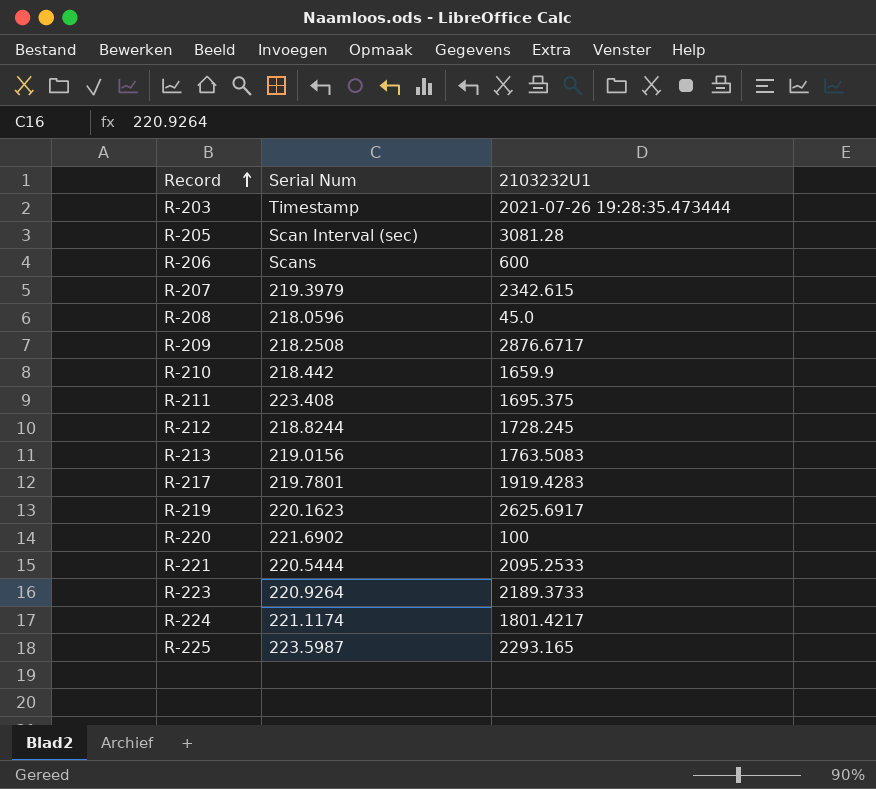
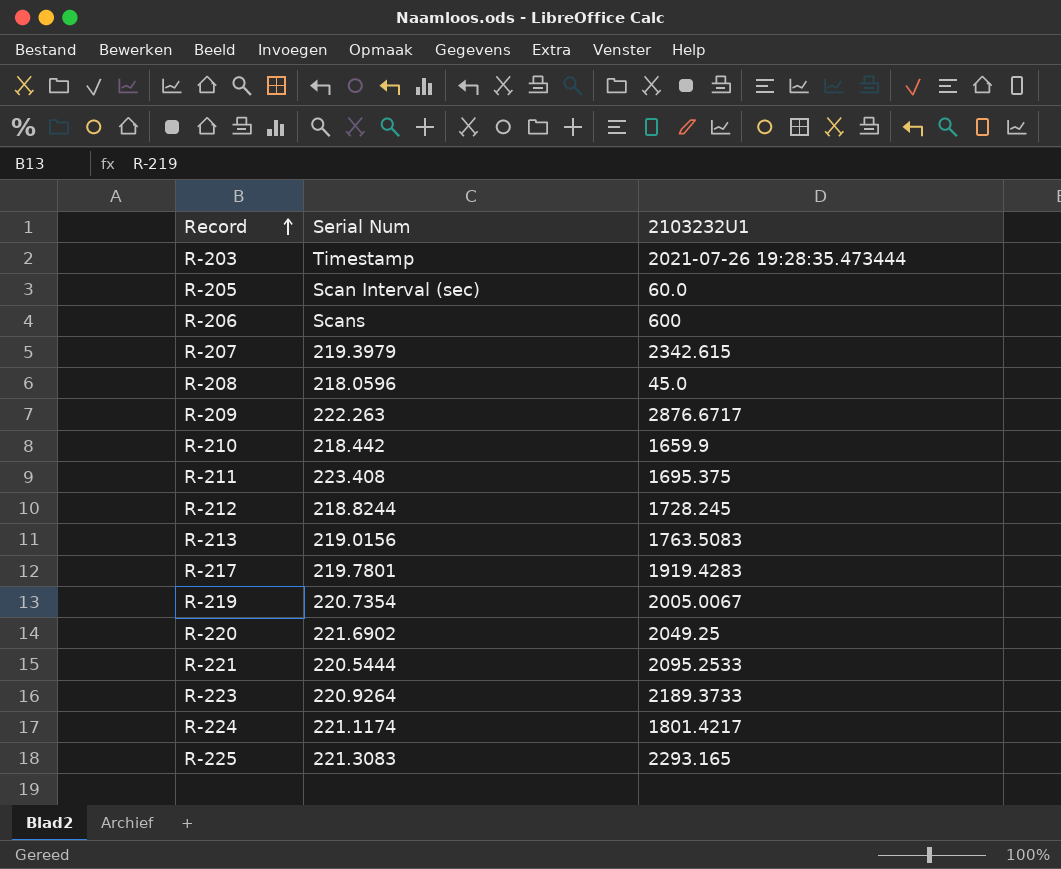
R-205 | 2103232U1: 3081.28 -> 60.0
R-209 | Serial Num: 218.2508 -> 222.263
R-219 | Serial Num: 220.1623 -> 220.7354
R-219 | 2103232U1: 2625.6917 -> 2005.0067
R-220 | 2103232U1: 100 -> 2049.25
R-225 | Serial Num: 223.5987 -> 221.3083

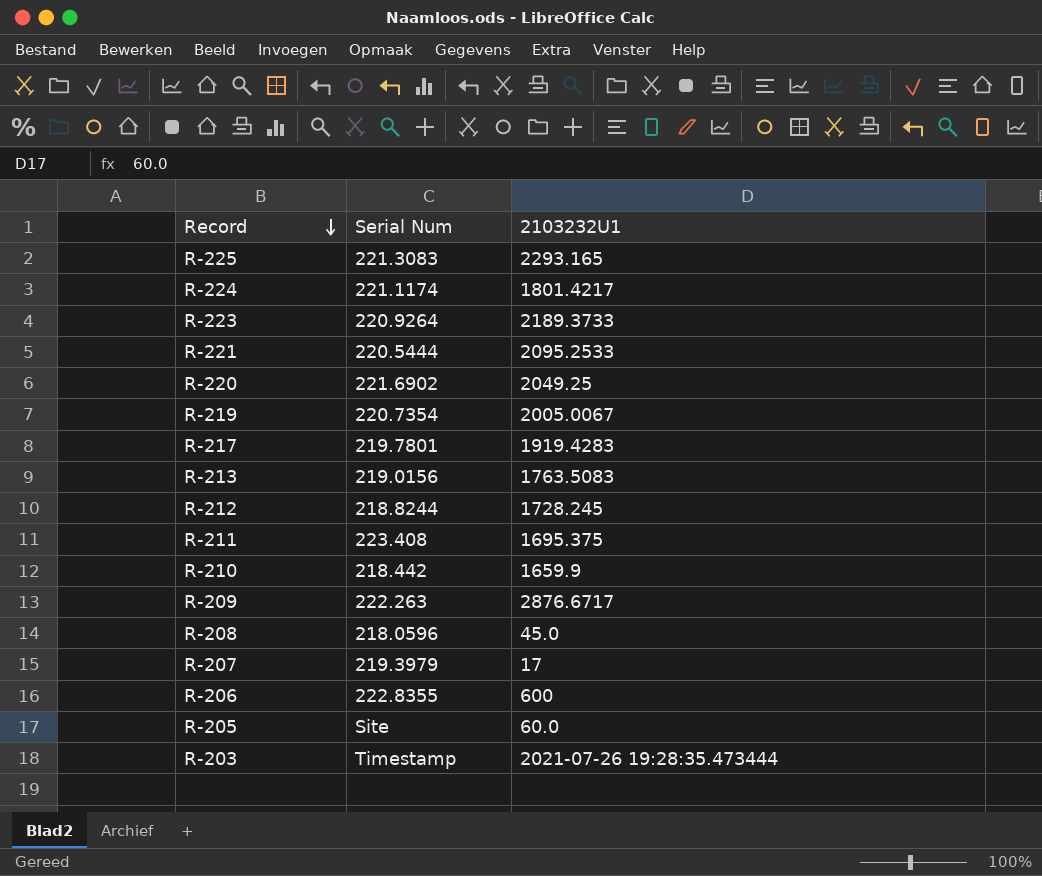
row order: Record ascending -> Record descending
R-207 | 2103232U1: 2342.615 -> 17
R-206 | Serial Num: Scans -> 222.8355
R-205 | Serial Num: Scan Interval (sec) -> Site

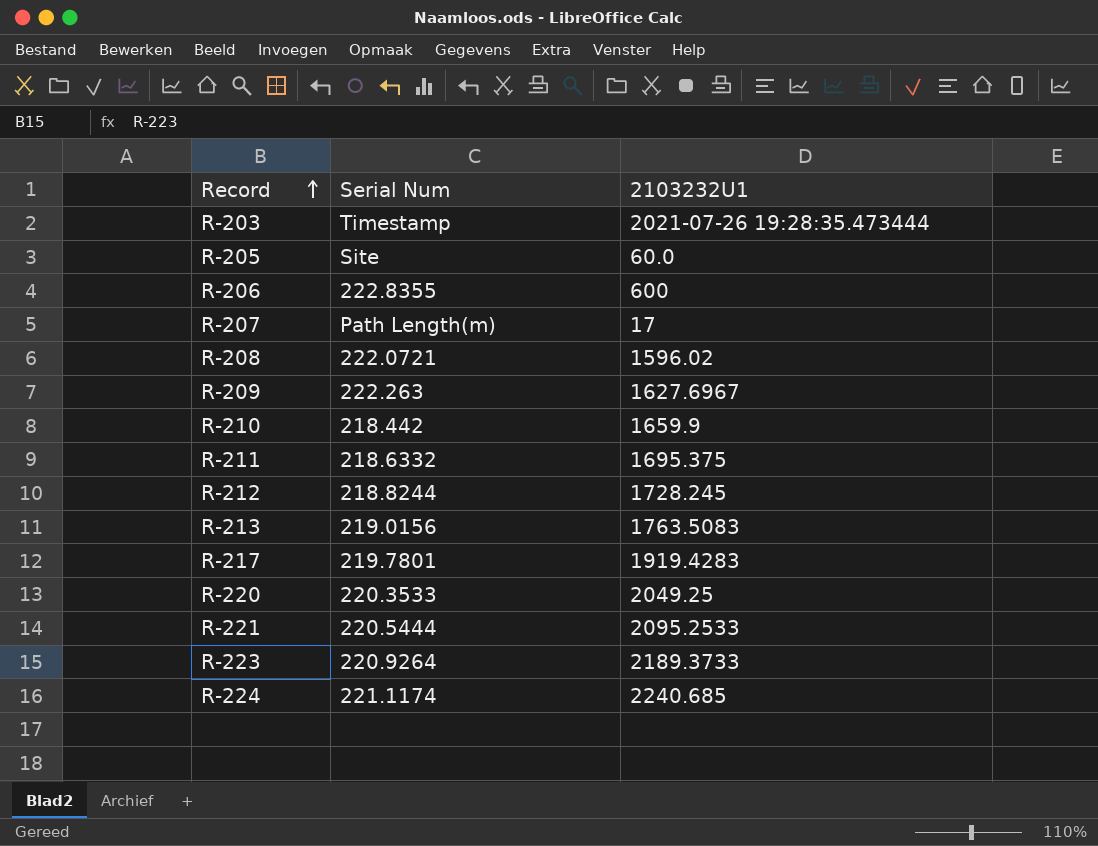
row order: Record descending -> Record ascending
row R-225: 221.3083 | 2293.165 -> none
row R-219: 220.7354 | 2005.0067 -> none
R-207 | Serial Num: 219.3979 -> Path Length(m)
R-208 | Serial Num: 218.0596 -> 222.0721
R-208 | 2103232U1: 45.0 -> 1596.02
R-209 | 2103232U1: 2876.6717 -> 1627.6967
R-211 | Serial Num: 223.408 -> 218.6332
R-220 | Serial Num: 221.6902 -> 220.3533
R-224 | 2103232U1: 1801.4217 -> 2240.685

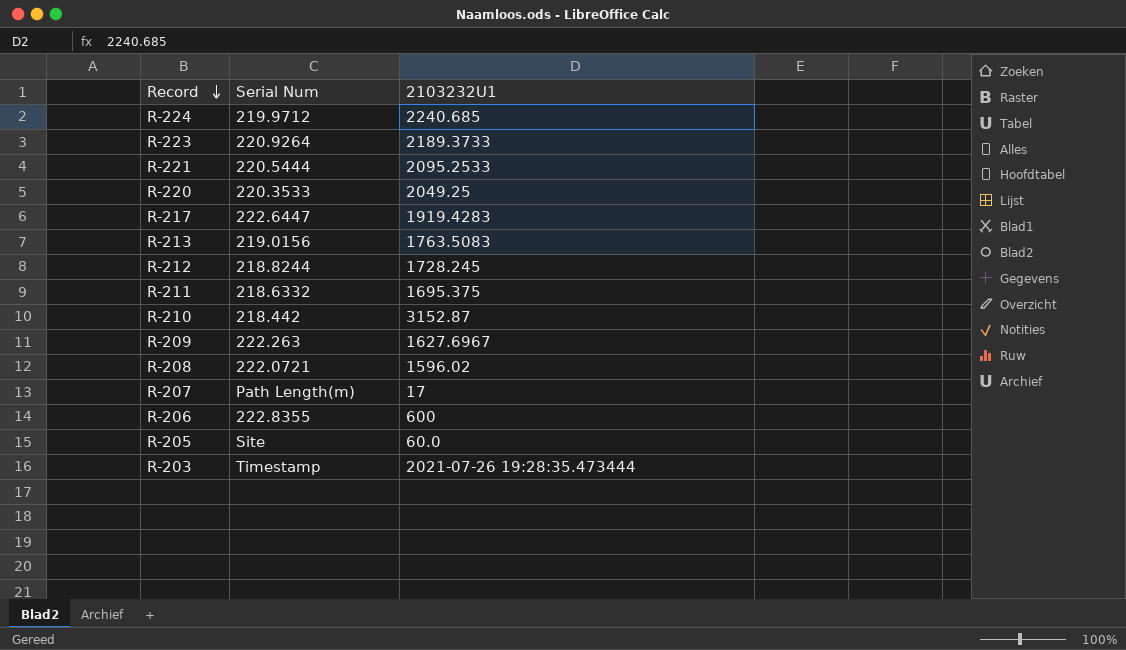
row order: Record ascending -> Record descending
R-224 | Serial Num: 221.1174 -> 219.9712
R-217 | Serial Num: 219.7801 -> 222.6447
R-210 | 2103232U1: 1659.9 -> 3152.87

